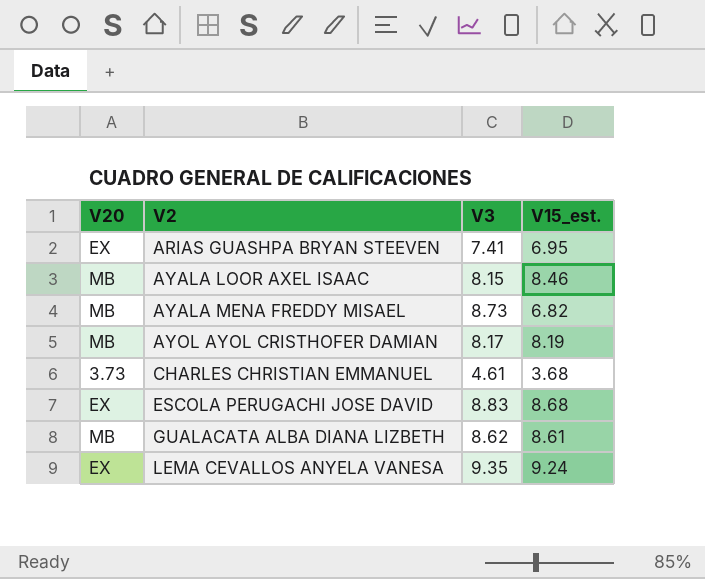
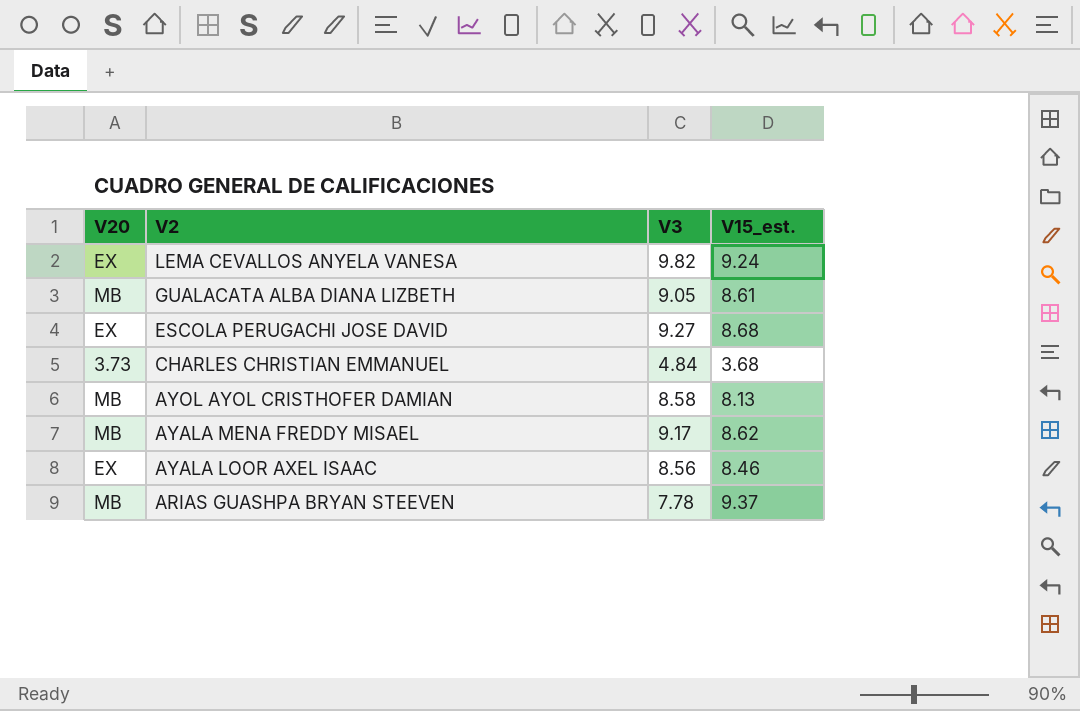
row order: V2 ascending -> V2 descending
LEMA CEVALLOS ANYELA VANESA | V3: 9.35 -> 9.82
GUALACATA ALBA DIANA LIZBETH | V3: 8.62 -> 9.05
ESCOLA PERUGACHI JOSE DAVID | V3: 8.83 -> 9.27
CHARLES CHRISTIAN EMMANUEL | V3: 4.61 -> 4.84
AYOL AYOL CRISTHOFER DAMIAN | V3: 8.17 -> 8.58
AYOL AYOL CRISTHOFER DAMIAN | V15_est.: 8.19 -> 8.13
AYALA MENA FREDDY MISAEL | V3: 8.73 -> 9.17
AYALA MENA FREDDY MISAEL | V15_est.: 6.82 -> 8.62
AYALA LOOR AXEL ISAAC | V20: MB -> EX
AYALA LOOR AXEL ISAAC | V3: 8.15 -> 8.56
ARIAS GUASHPA BRYAN STEEVEN | V20: EX -> MB
ARIAS GUASHPA BRYAN STEEVEN | V3: 7.41 -> 7.78
ARIAS GUASHPA BRYAN STEEVEN | V15_est.: 6.95 -> 9.37

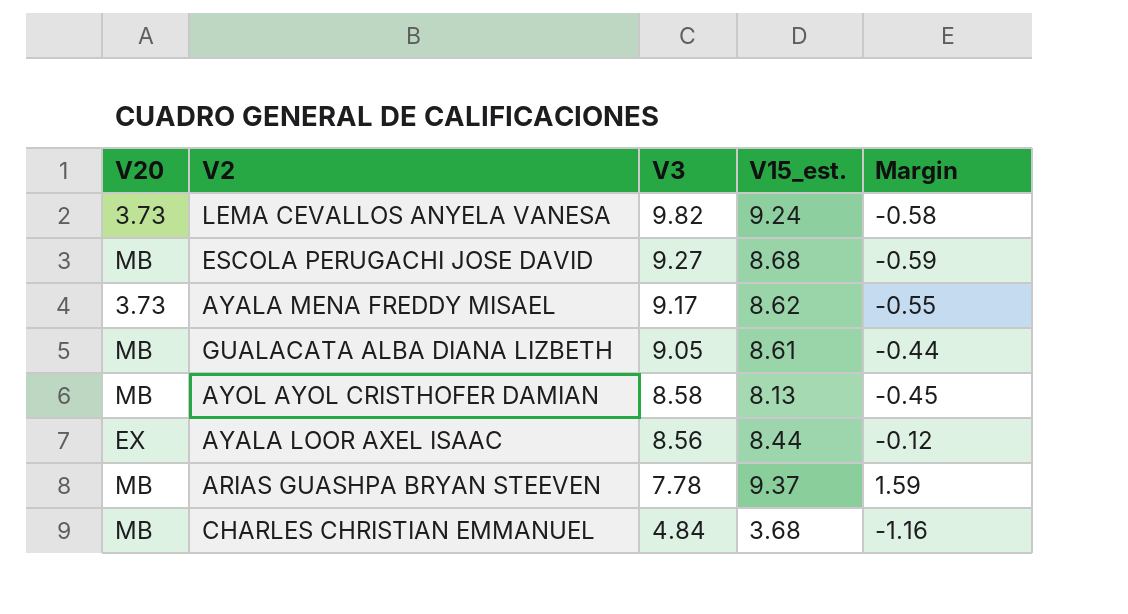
row order: V2 descending -> V3 descending
column Margin | formula: none -> [V15_est.] - [V3]
LEMA CEVALLOS ANYELA VANESA | V20: EX -> 3.73
ESCOLA PERUGACHI JOSE DAVID | V20: EX -> MB
AYALA MENA FREDDY MISAEL | V20: MB -> 3.73
AYALA LOOR AXEL ISAAC | V15_est.: 8.46 -> 8.44
CHARLES CHRISTIAN EMMANUEL | V20: 3.73 -> MB

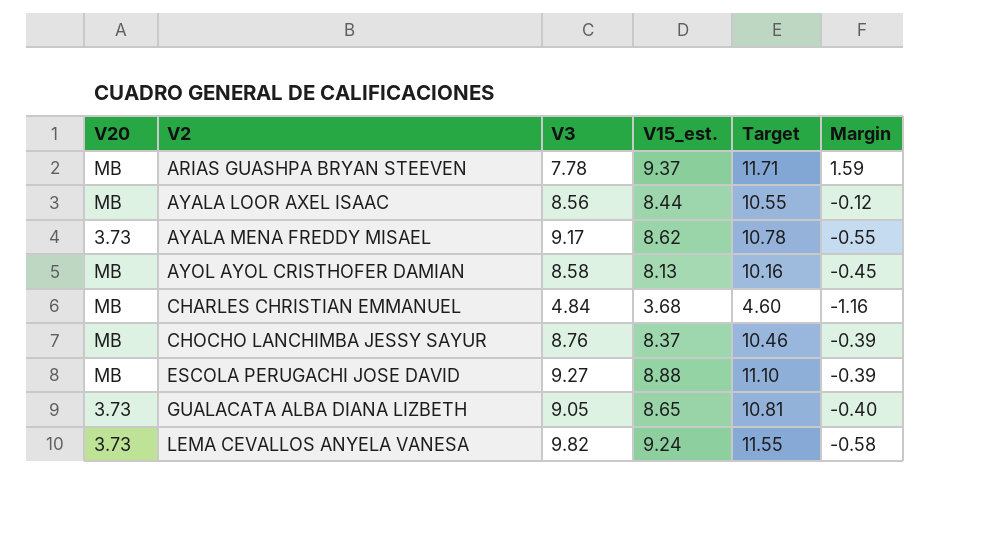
row order: V3 descending -> V2 ascending
column Target | formula: none -> [V15_est.] * 1.25
AYALA LOOR AXEL ISAAC | V20: EX -> MB
row CHOCHO LANCHIMBA JESSY SAYUR: none -> MB | 8.76 | 8.37 | 10.46 | -0.39
ESCOLA PERUGACHI JOSE DAVID | V15_est.: 8.68 -> 8.88
ESCOLA PERUGACHI JOSE DAVID | Margin: -0.59 -> -0.39
GUALACATA ALBA DIANA LIZBETH | V20: MB -> 3.73
GUALACATA ALBA DIANA LIZBETH | V15_est.: 8.61 -> 8.65
GUALACATA ALBA DIANA LIZBETH | Margin: -0.44 -> -0.40

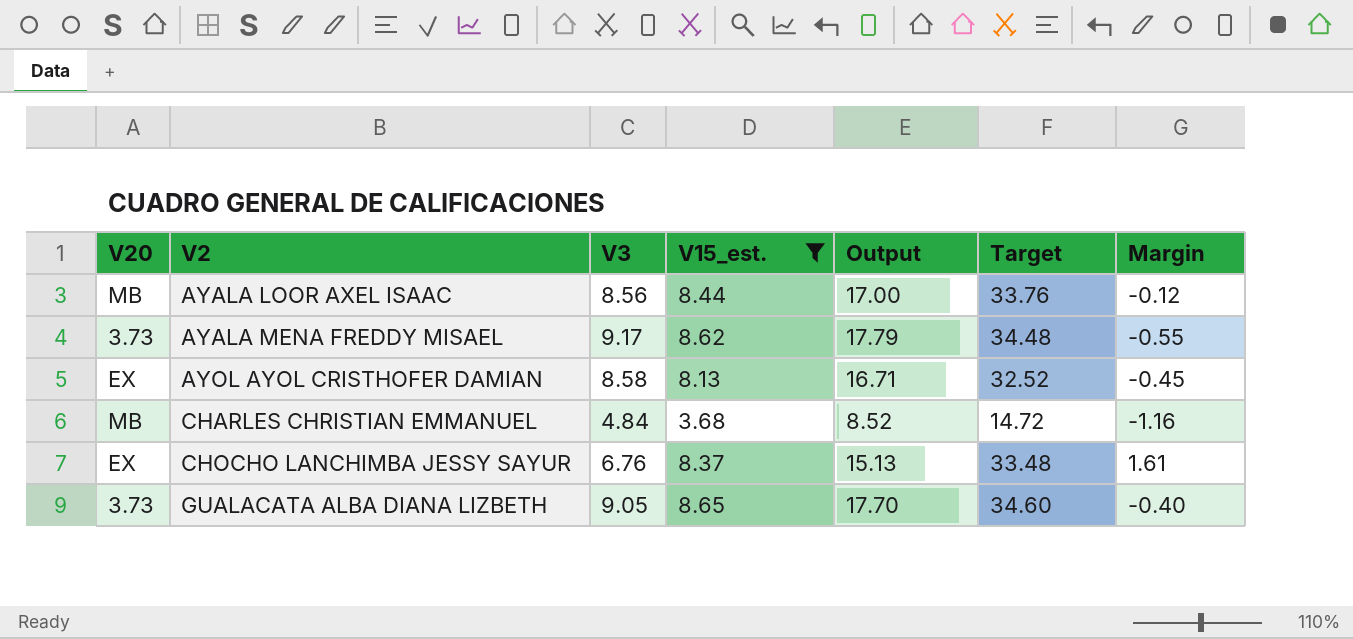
filter: none -> V15_est. <= 8.65
column Output | formula: none -> [V3] + [V15_est.]
column Target | formula: [V15_est.] * 1.25 -> [V15_est.] * 4
AYOL AYOL CRISTHOFER DAMIAN | V20: MB -> EX
CHOCHO LANCHIMBA JESSY SAYUR | V20: MB -> EX
CHOCHO LANCHIMBA JESSY SAYUR | V3: 8.76 -> 6.76
CHOCHO LANCHIMBA JESSY SAYUR | Margin: -0.39 -> 1.61

